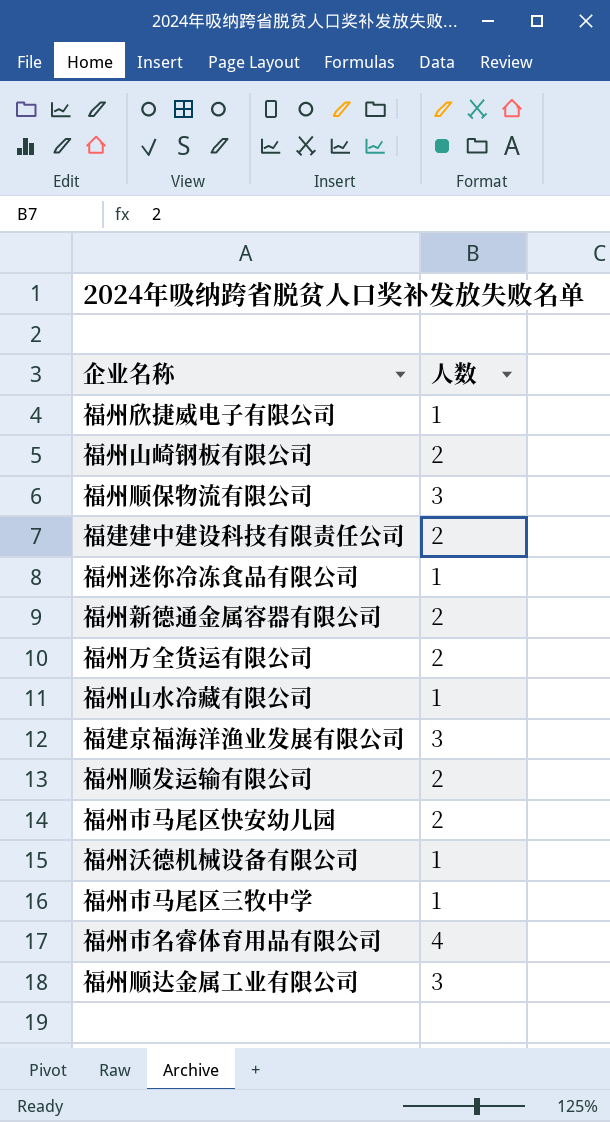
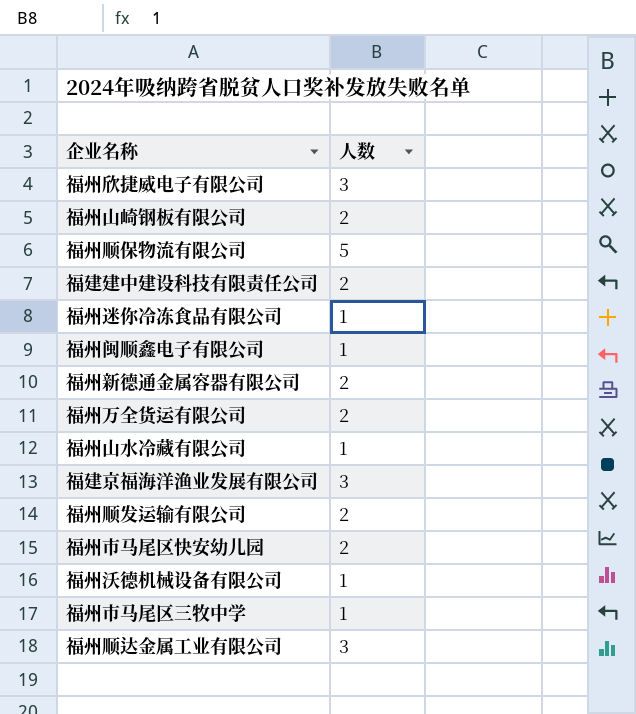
row 福州市名睿体育用品有限公司: 4 -> none
福州欣捷威电子有限公司 | 人数: 1 -> 3
福州顺保物流有限公司 | 人数: 3 -> 5
row 福州闽顺鑫电子有限公司: none -> 1

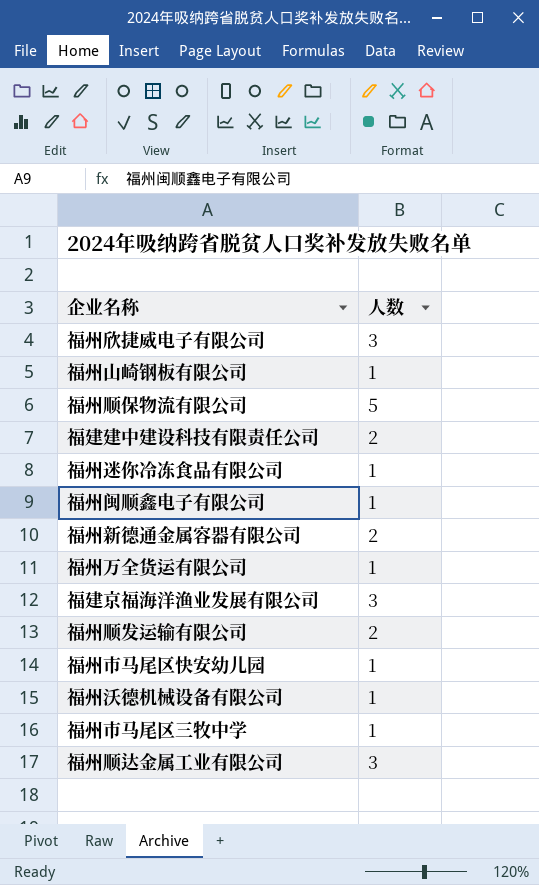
row 福州山水冷藏有限公司: 1 -> none
福州山崎钢板有限公司 | 人数: 2 -> 1
福州万全货运有限公司 | 人数: 2 -> 1
福州市马尾区快安幼儿园 | 人数: 2 -> 1

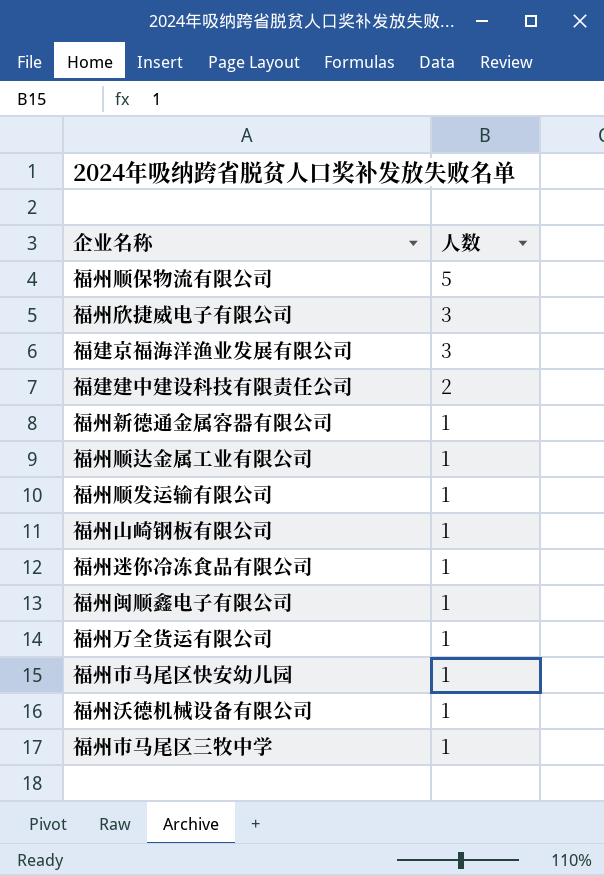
row order: none -> 人数 descending
福州新德通金属容器有限公司 | 人数: 2 -> 1
福州顺达金属工业有限公司 | 人数: 3 -> 1
福州顺发运输有限公司 | 人数: 2 -> 1

